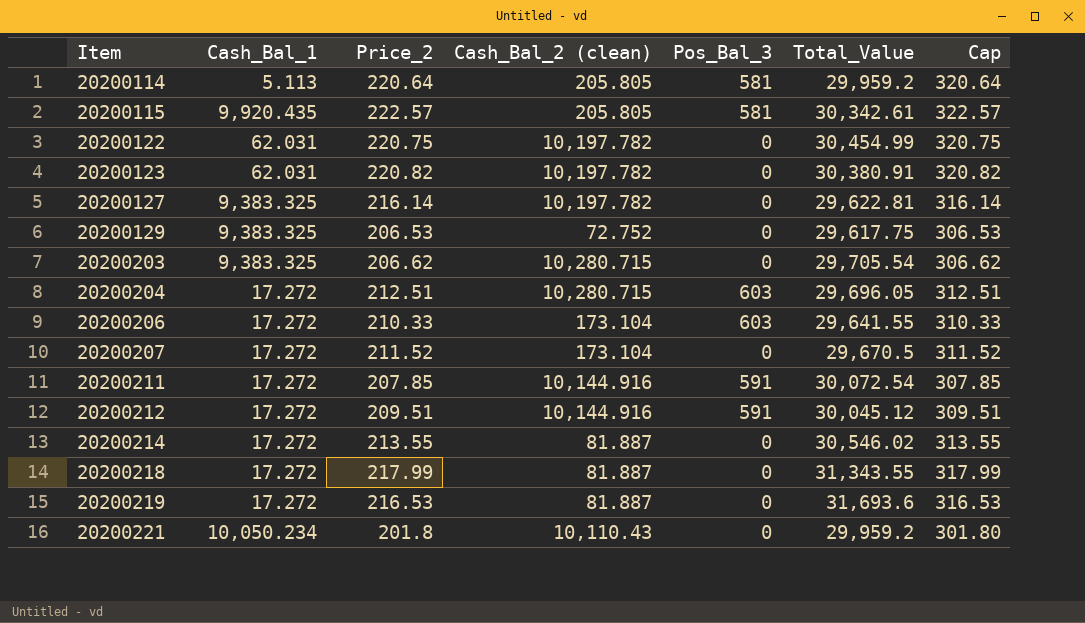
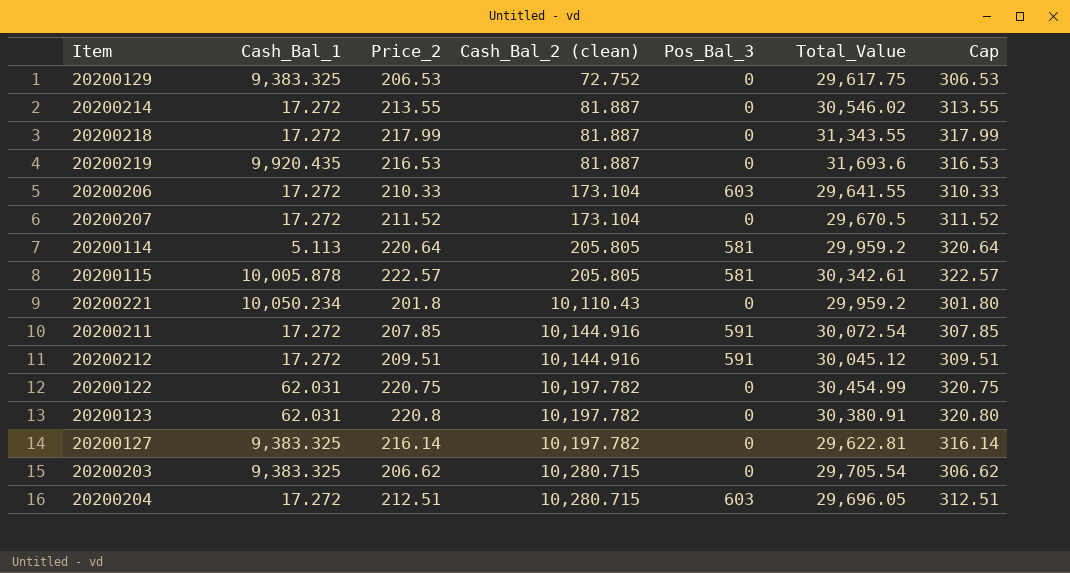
row order: Item ascending -> Cash_Bal_2 (clean) ascending
20200219 | Cash_Bal_1: 17.272 -> 9,920.435
20200115 | Cash_Bal_1: 9,920.435 -> 10,005.878
20200123 | Price_2: 220.82 -> 220.8
20200123 | Cap: 320.82 -> 320.80

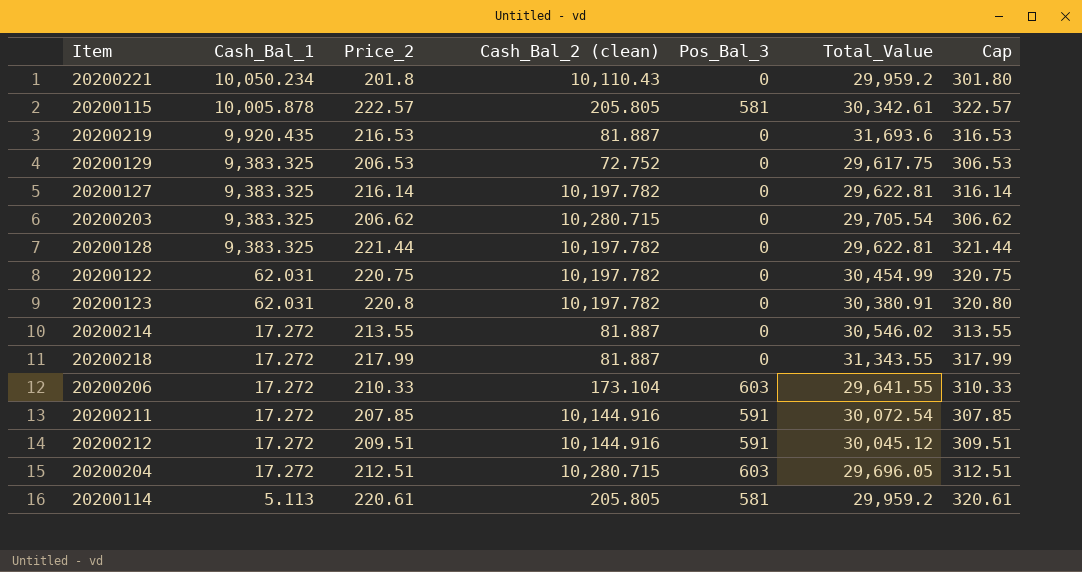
row order: Cash_Bal_2 (clean) ascending -> Cash_Bal_1 descending
row 20200207: 17.272 | 211.52 | 173.104 | 0 | 29,670.5 | 311.52 -> none
row 20200128: none -> 9,383.325 | 221.44 | 10,197.782 | 0 | 29,622.81 | 321.44
20200114 | Price_2: 220.64 -> 220.61
20200114 | Cap: 320.64 -> 320.61

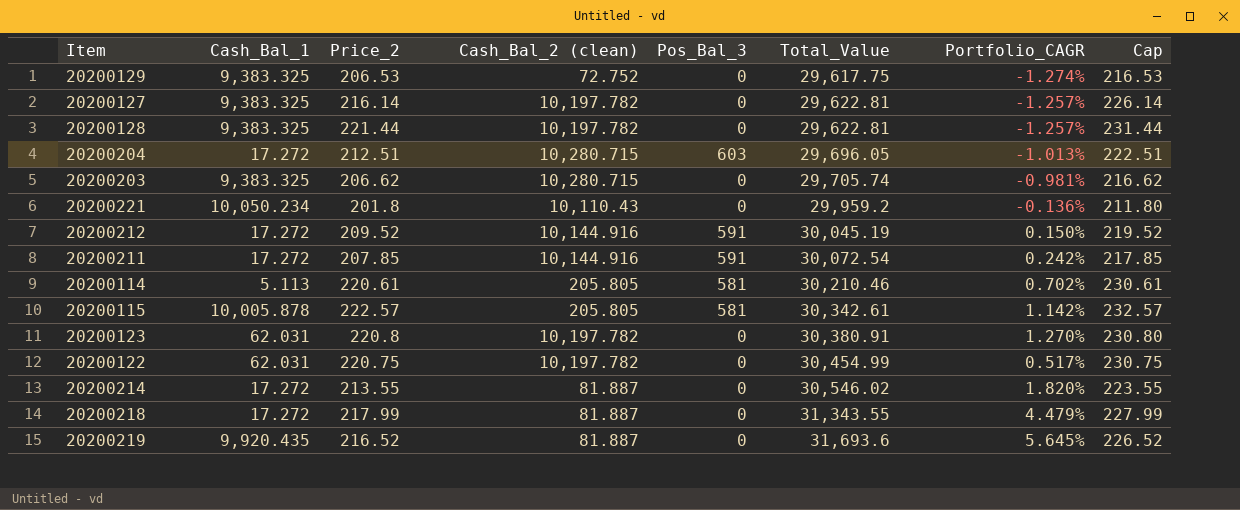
row order: Cash_Bal_1 descending -> Total_Value ascending
column Portfolio_CAGR | position: none -> 7
column Cap | formula: [Price_2] + 100 -> [Price_2] + 10
row 20200206: 17.272 | 210.33 | 173.104 | 603 | 29,641.55 | 310.33 -> none
20200203 | Total_Value: 29,705.54 -> 29,705.74
20200212 | Price_2: 209.51 -> 209.52
20200212 | Total_Value: 30,045.12 -> 30,045.19
20200114 | Total_Value: 29,959.2 -> 30,210.46
20200219 | Price_2: 216.53 -> 216.52

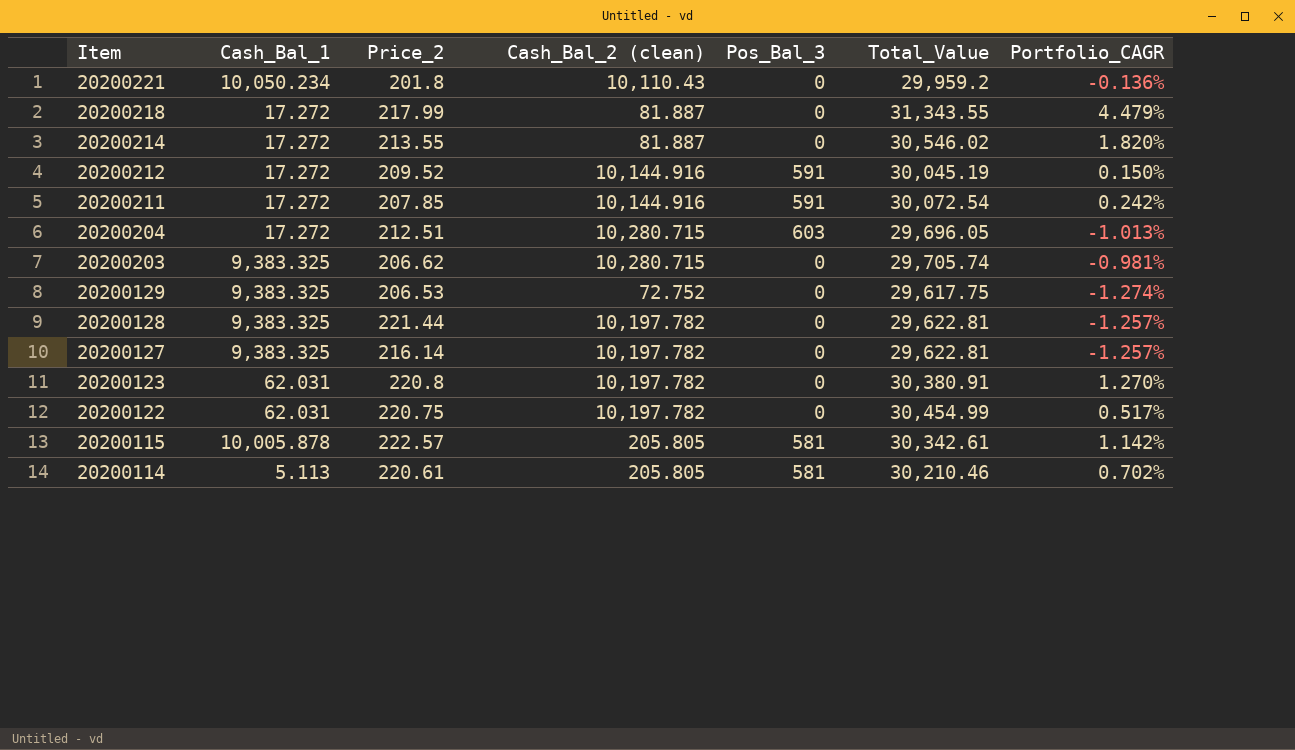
row order: Total_Value ascending -> Item descending
column Cap | formula: [Price_2] + 10 -> none
row 20200219: 9,920.435 | 216.52 | 81.887 | 0 | 31,693.6 | 5.645% | 226.52 -> none

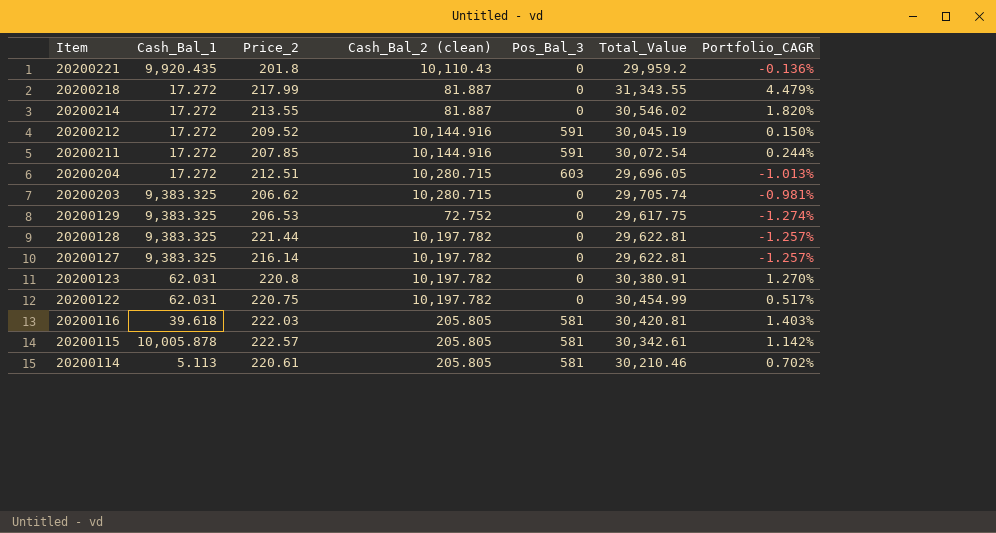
20200221 | Cash_Bal_1: 10,050.234 -> 9,920.435
20200211 | Portfolio_CAGR: 0.242% -> 0.244%
row 20200116: none -> 39.618 | 222.03 | 205.805 | 581 | 30,420.81 | 1.403%

